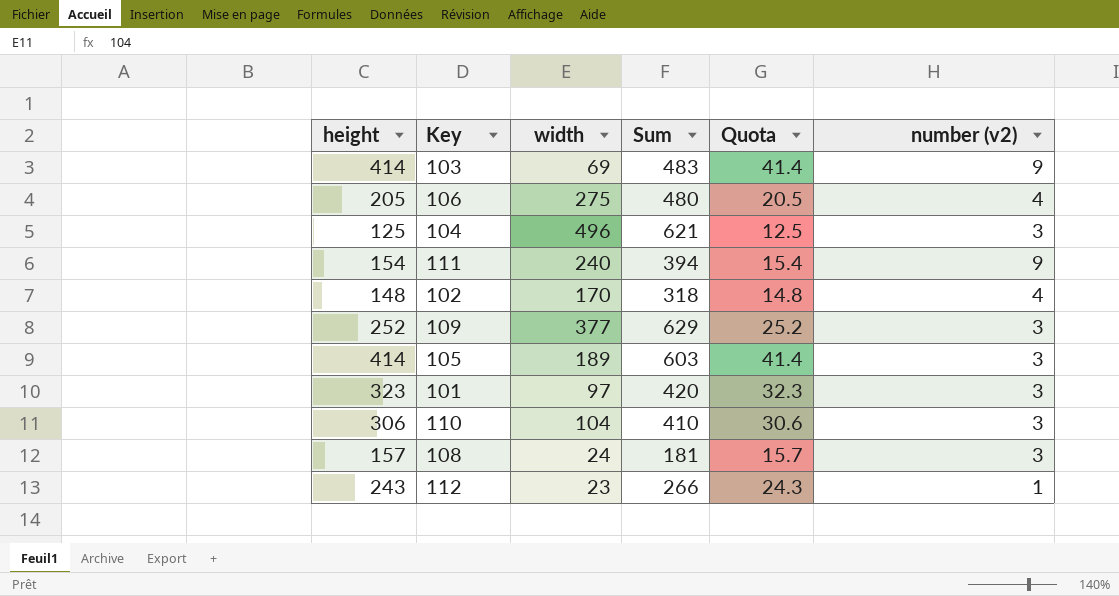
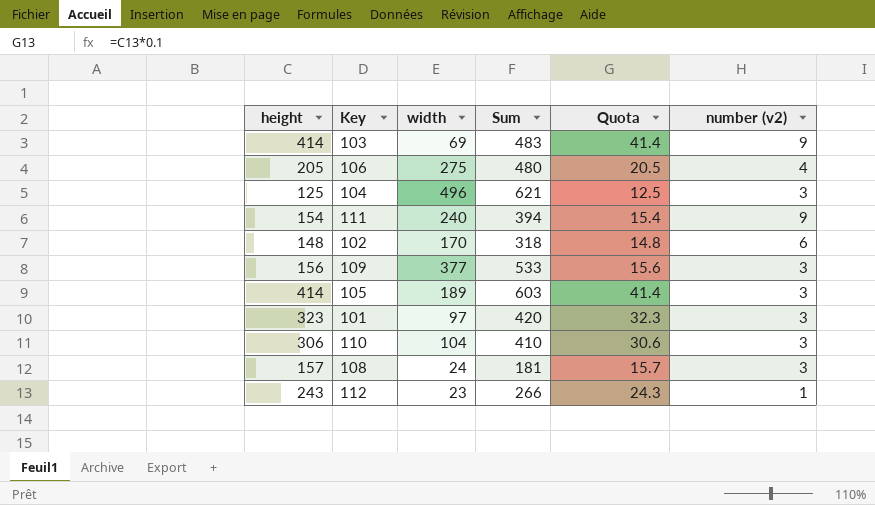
102 | number (v2): 4 -> 6
109 | height: 252 -> 156
109 | Sum: 629 -> 533
109 | Quota: 25.2 -> 15.6

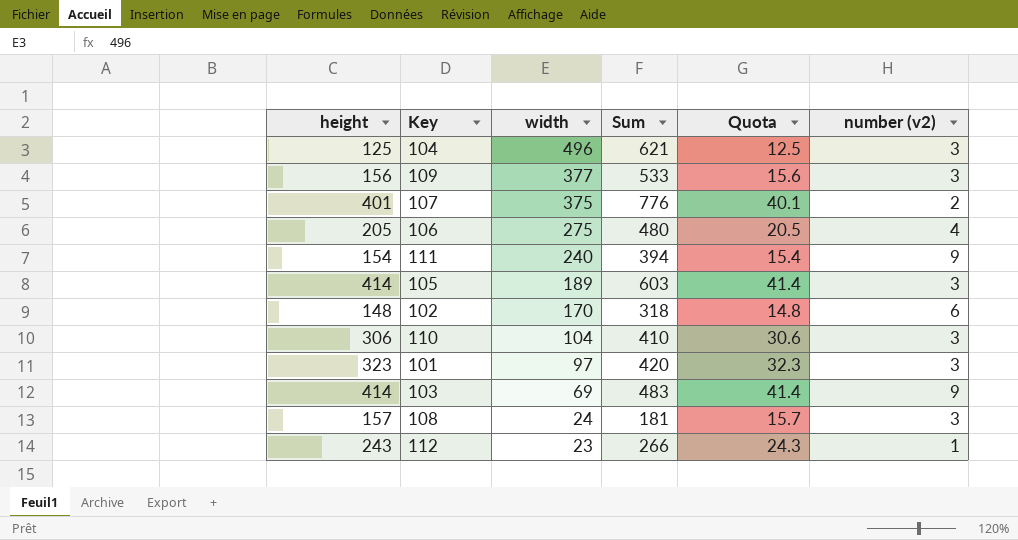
row order: none -> width descending
row 107: none -> 401 | 375 | 776 | 40.1 | 2

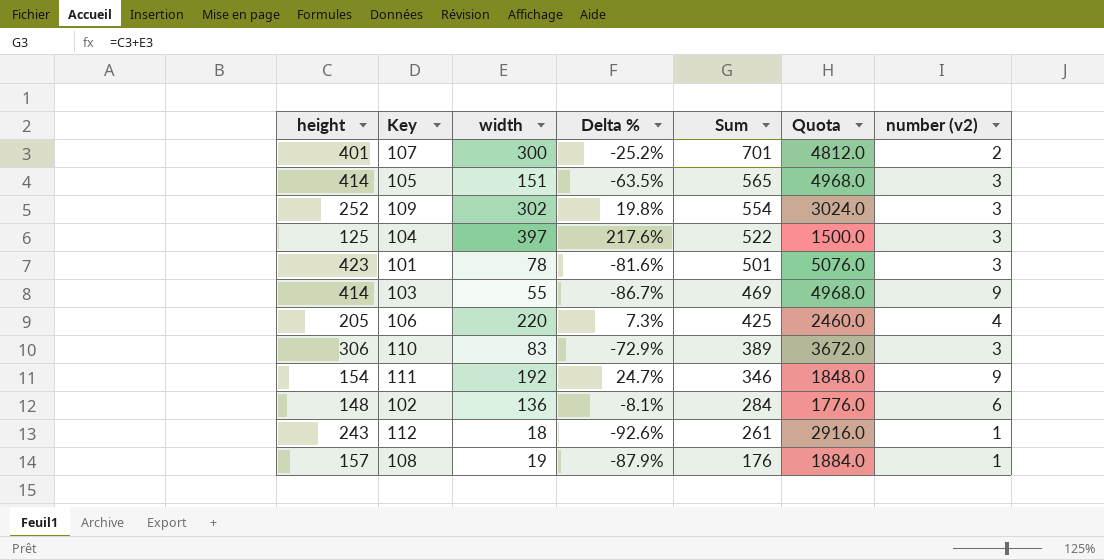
row order: width descending -> Sum descending
column Delta % | formula: none -> ([width] - [height]) / [height]
column Quota | formula: [height] * 0.1 -> [height] * 12
107 | width: 375 -> 300
107 | Sum: 776 -> 701
105 | width: 189 -> 151
105 | Sum: 603 -> 565
109 | height: 156 -> 252
109 | width: 377 -> 302
109 | Sum: 533 -> 554
104 | width: 496 -> 397
104 | Sum: 621 -> 522
101 | height: 323 -> 423
101 | width: 97 -> 78
101 | Sum: 420 -> 501
103 | width: 69 -> 55
103 | Sum: 483 -> 469
106 | width: 275 -> 220
106 | Sum: 480 -> 425
110 | width: 104 -> 83
110 | Sum: 410 -> 389
111 | width: 240 -> 192
111 | Sum: 394 -> 346
102 | width: 170 -> 136
102 | Sum: 318 -> 284
112 | width: 23 -> 18
112 | Sum: 266 -> 261
108 | width: 24 -> 19
108 | Sum: 181 -> 176
108 | number (v2): 3 -> 1

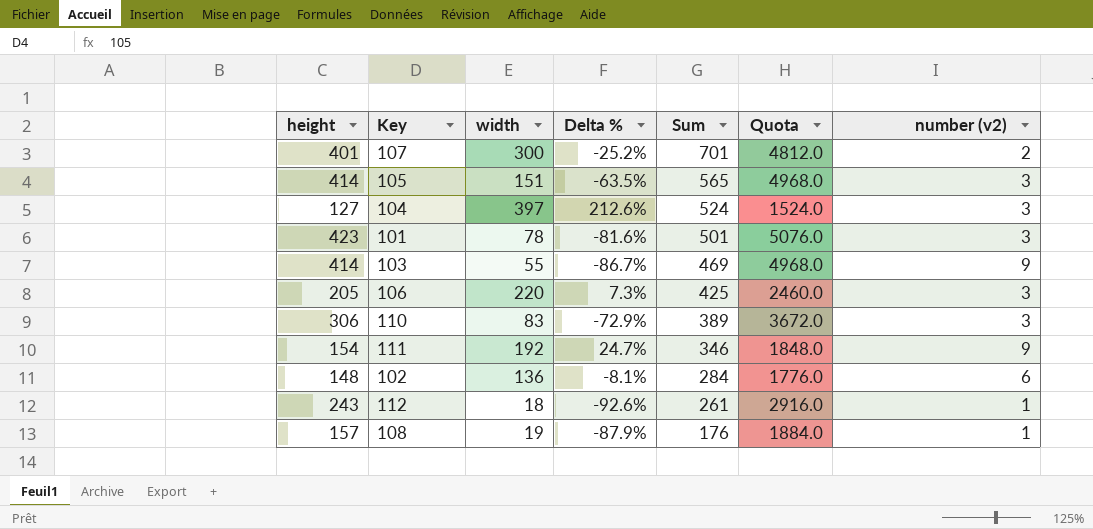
row 109: 252 | 302 | 19.8% | 554 | 3024.0 | 3 -> none
104 | height: 125 -> 127
104 | Delta %: 217.6% -> 212.6%
104 | Sum: 522 -> 524
104 | Quota: 1500.0 -> 1524.0
106 | number (v2): 4 -> 3

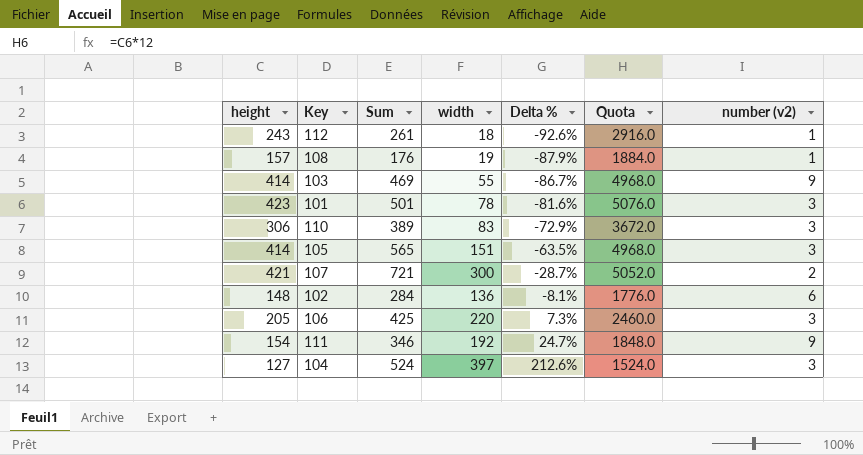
row order: Sum descending -> Delta % ascending
column Sum | position: 5 -> 3
107 | height: 401 -> 421
107 | Sum: 701 -> 721
107 | Delta %: -25.2% -> -28.7%
107 | Quota: 4812.0 -> 5052.0

